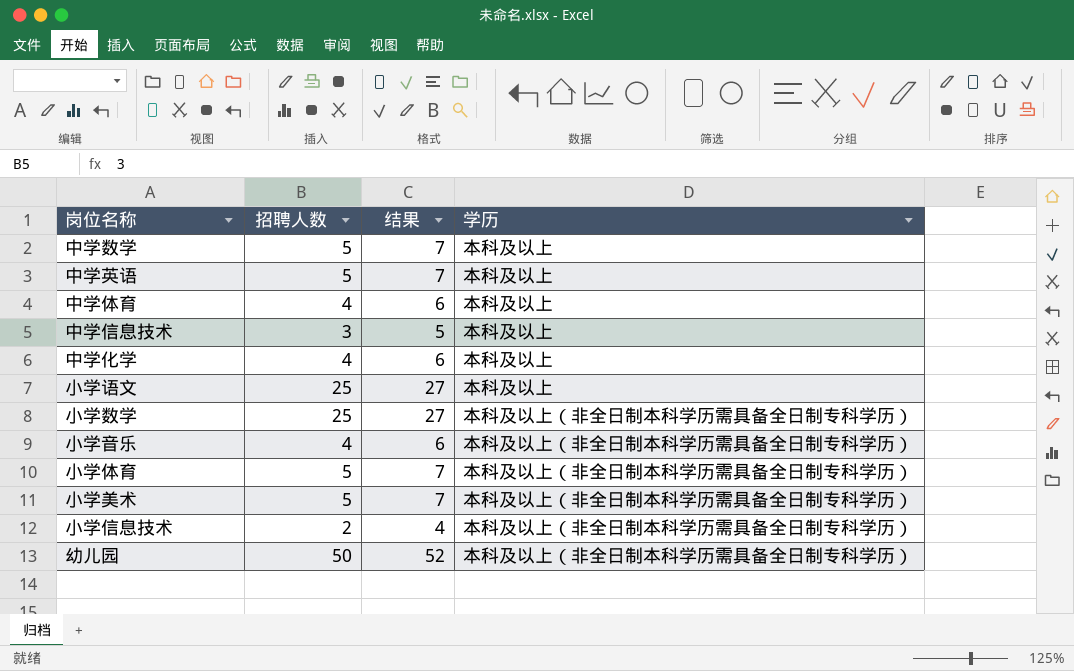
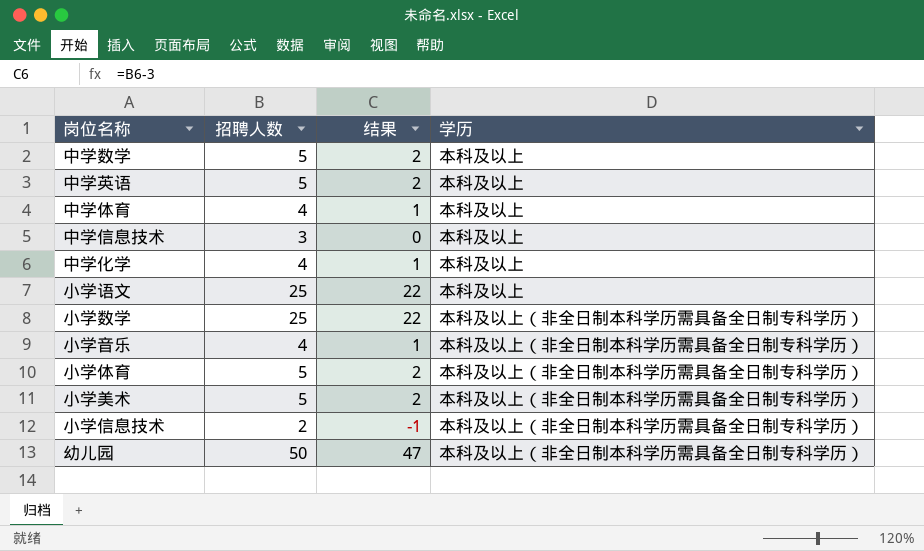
column 结果 | formula: [招聘人数] + 2 -> [招聘人数] - 3

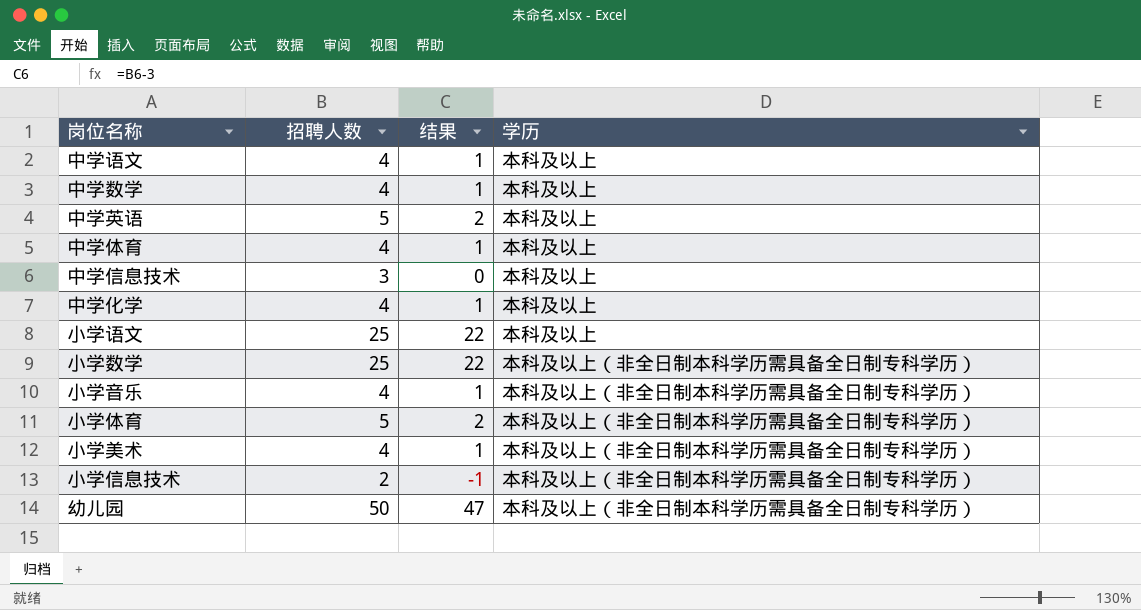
row 中学语文: none -> 4 | 1 | 本科及以上
中学数学 | 招聘人数: 5 -> 4
中学数学 | 结果: 2 -> 1
小学美术 | 招聘人数: 5 -> 4
小学美术 | 结果: 2 -> 1

